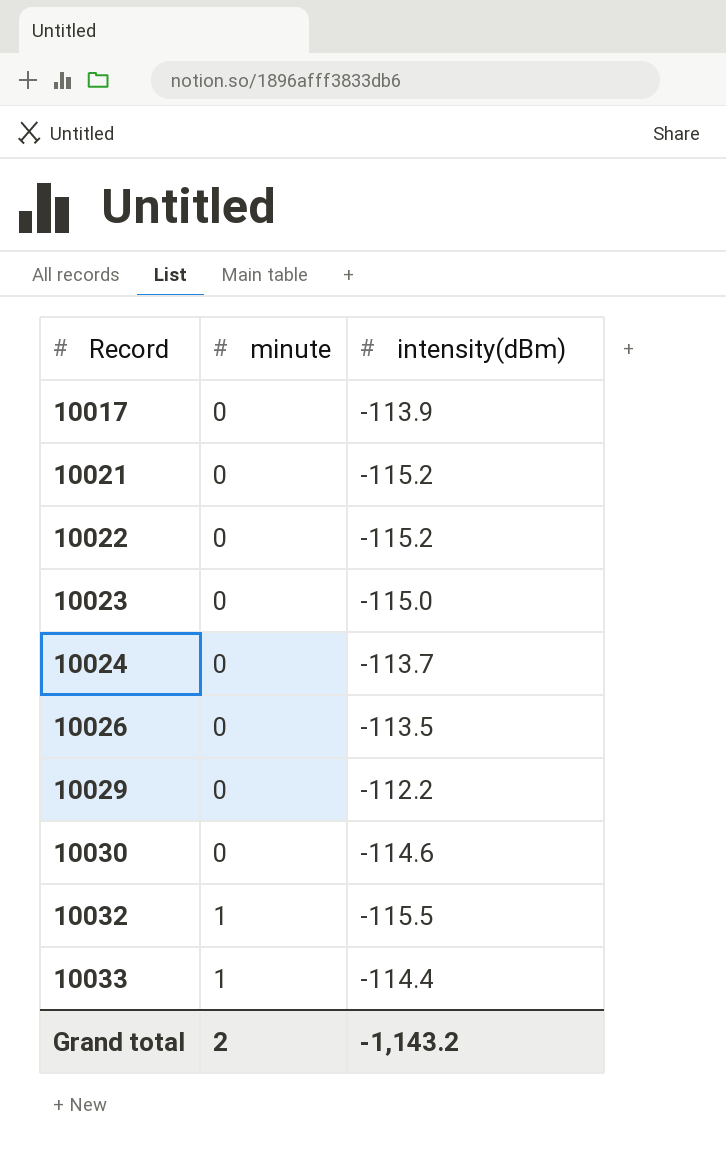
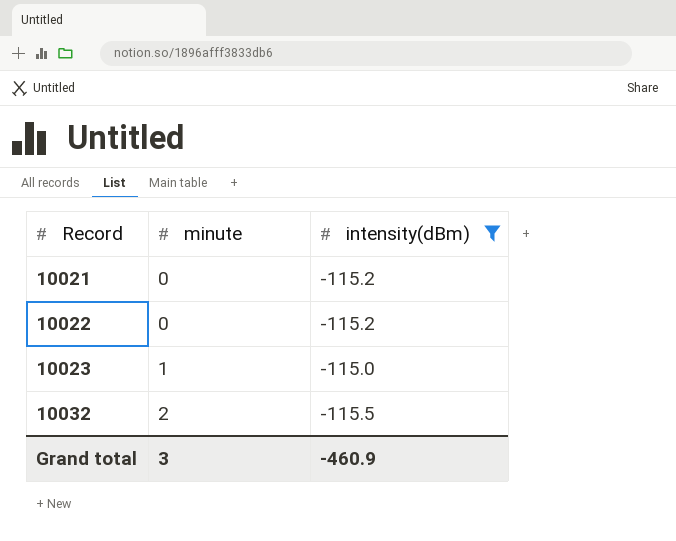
filter: none -> intensity(dBm) <= -115.0
10023 | minute: 0 -> 1
10032 | minute: 1 -> 2
Grand total | minute: 2 -> 3
Grand total | intensity(dBm): -1,143.2 -> -460.9

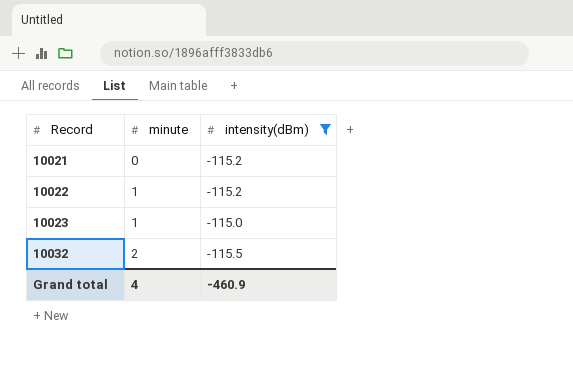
10022 | minute: 0 -> 1
Grand total | minute: 3 -> 4

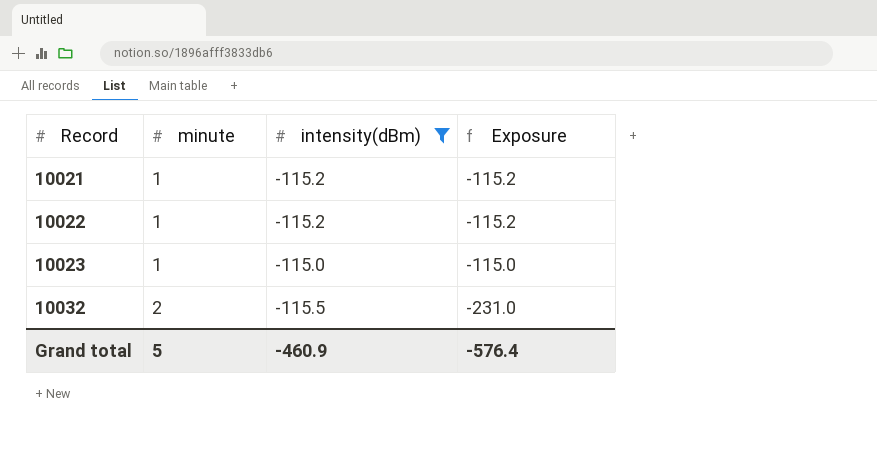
column Exposure | formula: none -> [minute] * [intensity(dBm)]
10021 | minute: 0 -> 1
Grand total | minute: 4 -> 5

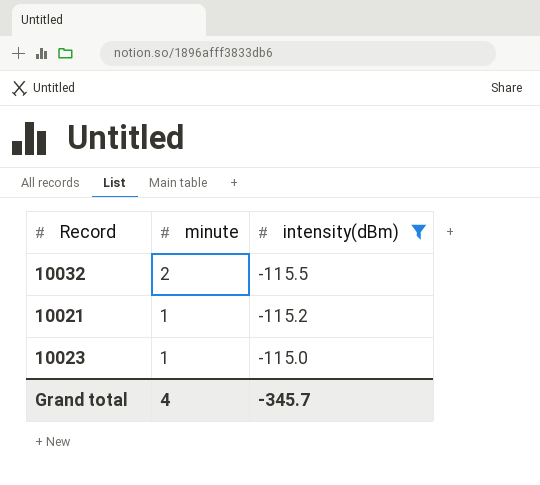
row order: Record ascending -> minute descending
column Exposure | formula: [minute] * [intensity(dBm)] -> none
row 10022: 1 | -115.2 | -115.2 -> none
Grand total | minute: 5 -> 4
Grand total | intensity(dBm): -460.9 -> -345.7

